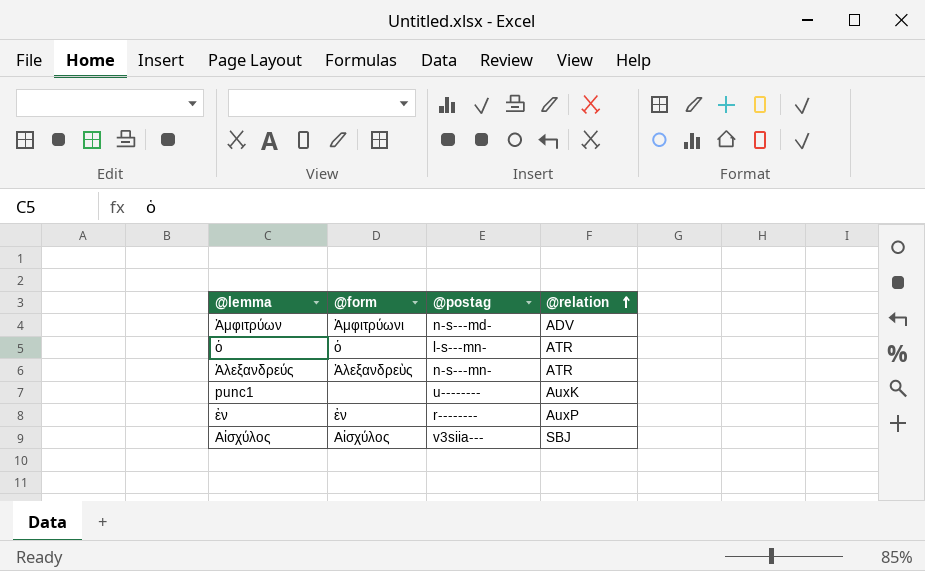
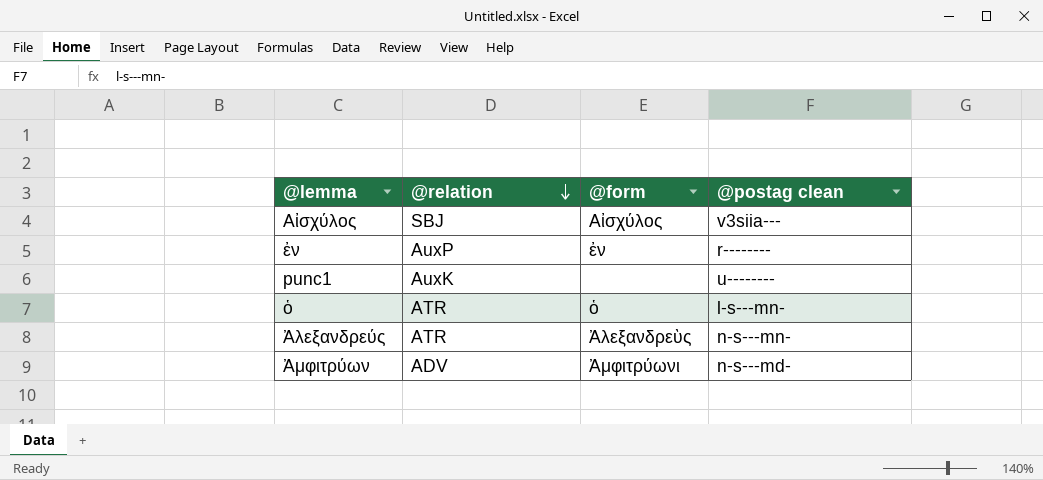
row order: @relation ascending -> @relation descending
column @relation | position: 4 -> 2
column name: @postag -> @postag clean

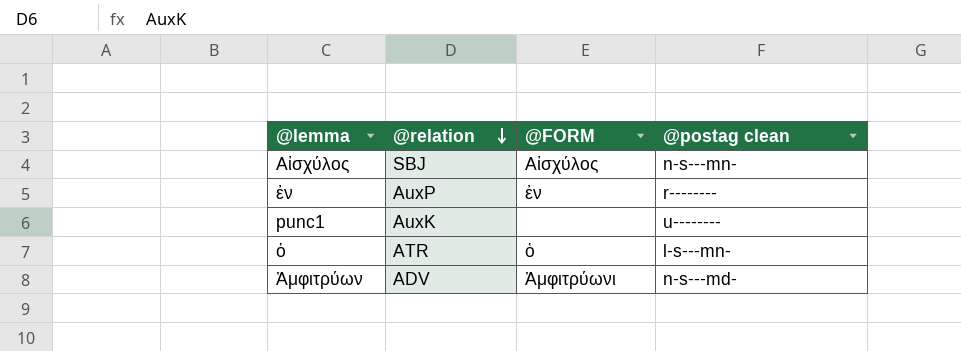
column name: @form -> @FORM
row Ἀλεξανδρεύς: ATR | Ἀλεξανδρεὺς | n-s---mn- -> none
Αἰσχύλος | @postag clean: v3siia--- -> n-s---mn-

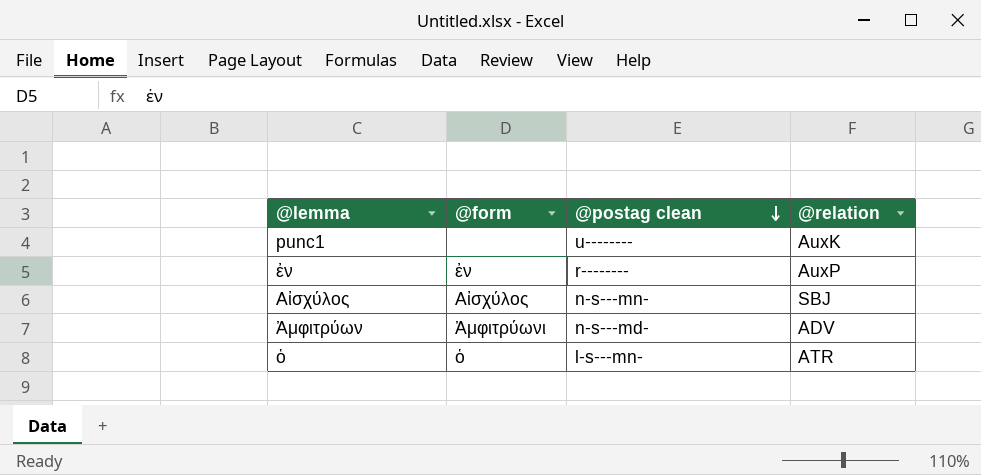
row order: @relation descending -> @postag clean descending
column name: @FORM -> @form
column @relation | position: 2 -> 4

